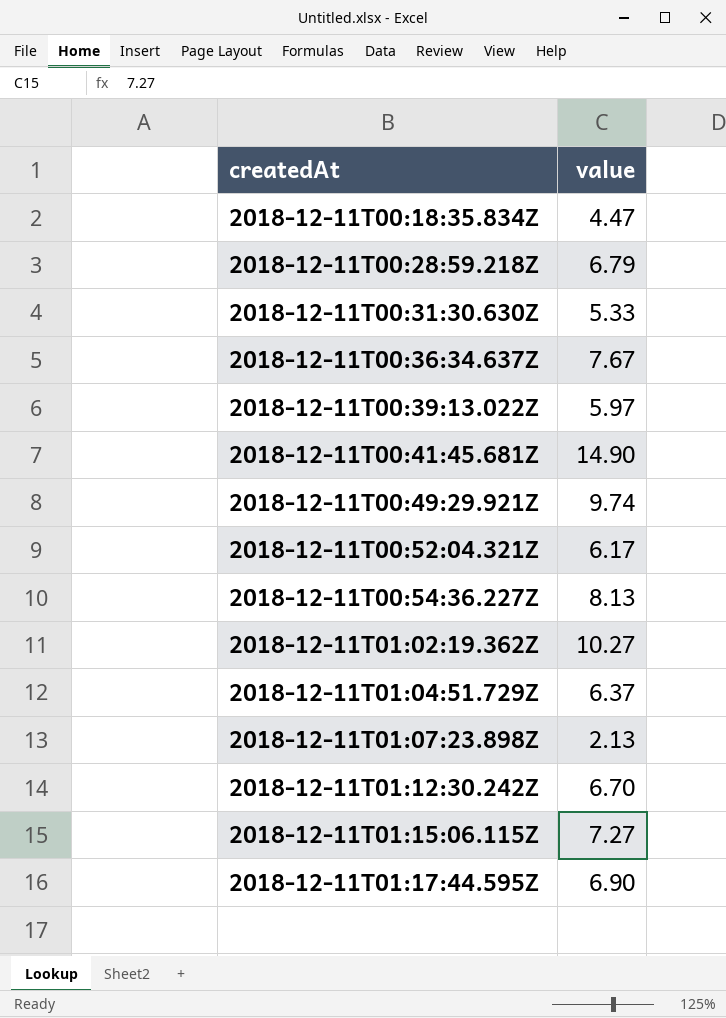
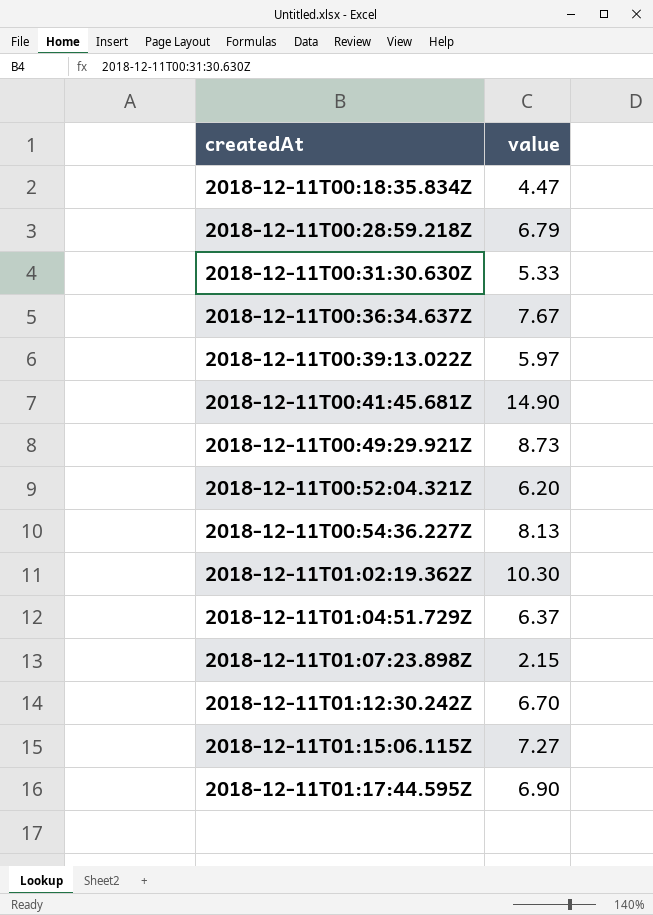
2018-12-11T00:49:29.921Z | value: 9.74 -> 8.73
2018-12-11T00:52:04.321Z | value: 6.17 -> 6.20
2018-12-11T01:02:19.362Z | value: 10.27 -> 10.30
2018-12-11T01:07:23.898Z | value: 2.13 -> 2.15

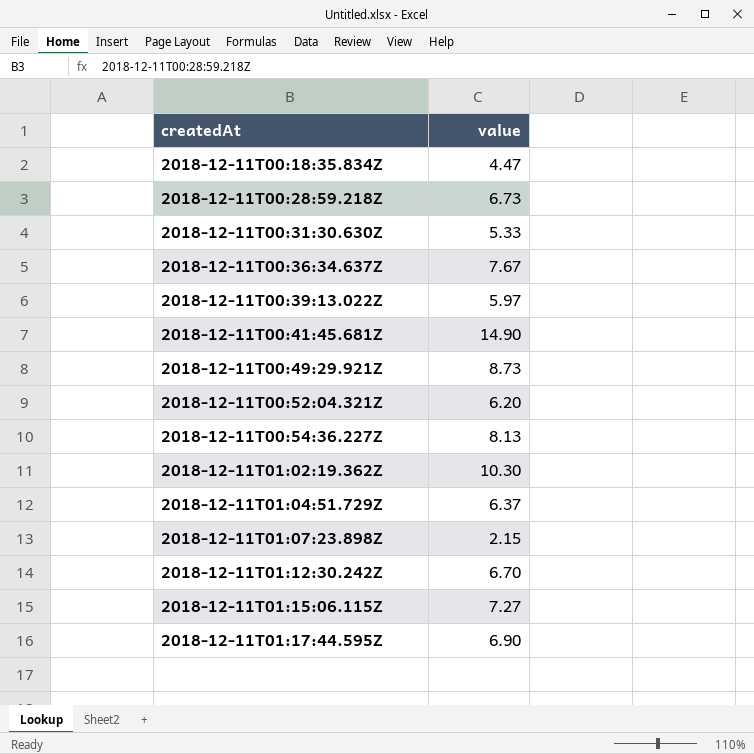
2018-12-11T00:28:59.218Z | value: 6.79 -> 6.73

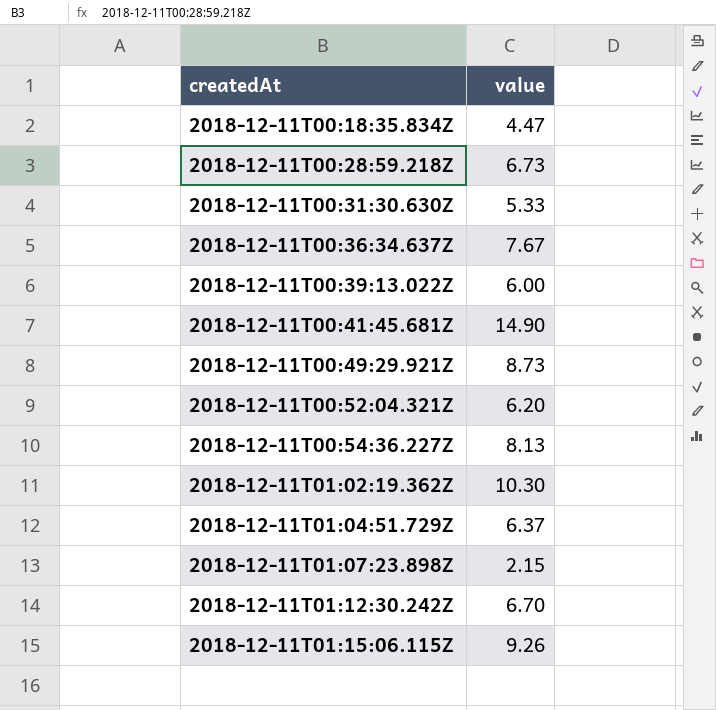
row 2018-12-11T01:17:44.595Z: 6.90 -> none
2018-12-11T00:39:13.022Z | value: 5.97 -> 6.00
2018-12-11T01:15:06.115Z | value: 7.27 -> 9.26

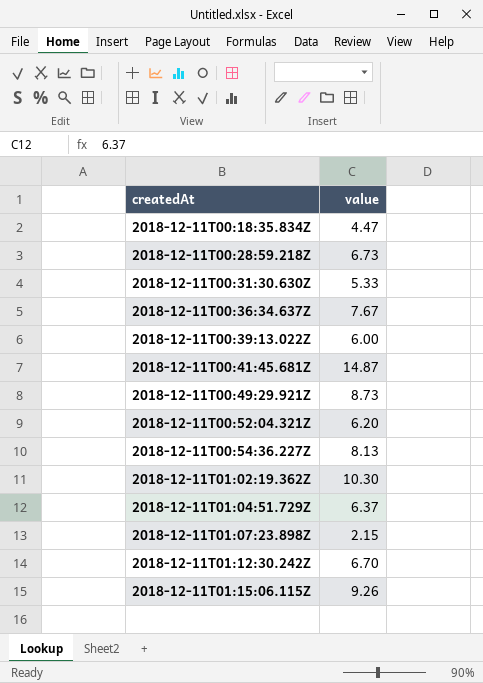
2018-12-11T00:41:45.681Z | value: 14.90 -> 14.87

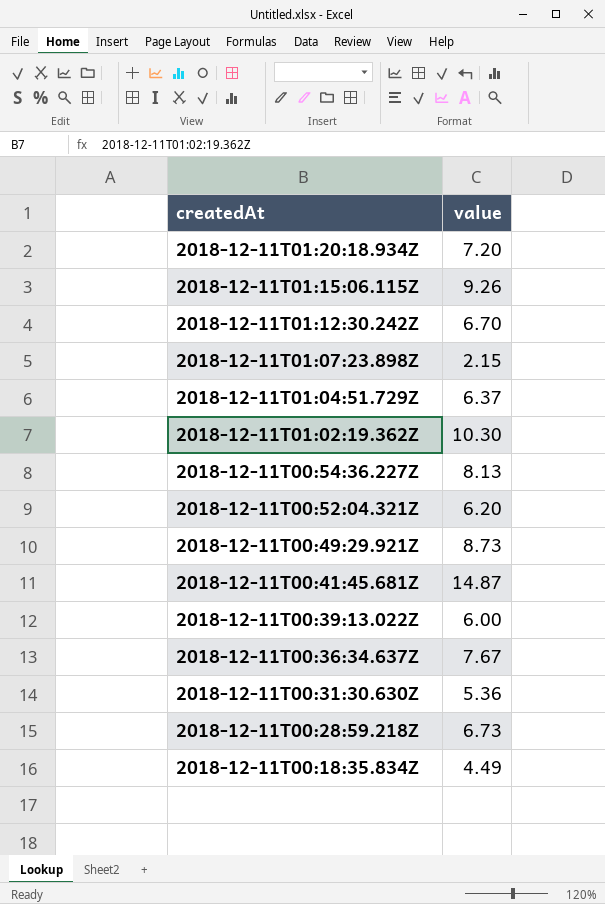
row order: createdAt ascending -> createdAt descending
row 2018-12-11T01:20:18.934Z: none -> 7.20
2018-12-11T00:31:30.630Z | value: 5.33 -> 5.36
2018-12-11T00:18:35.834Z | value: 4.47 -> 4.49

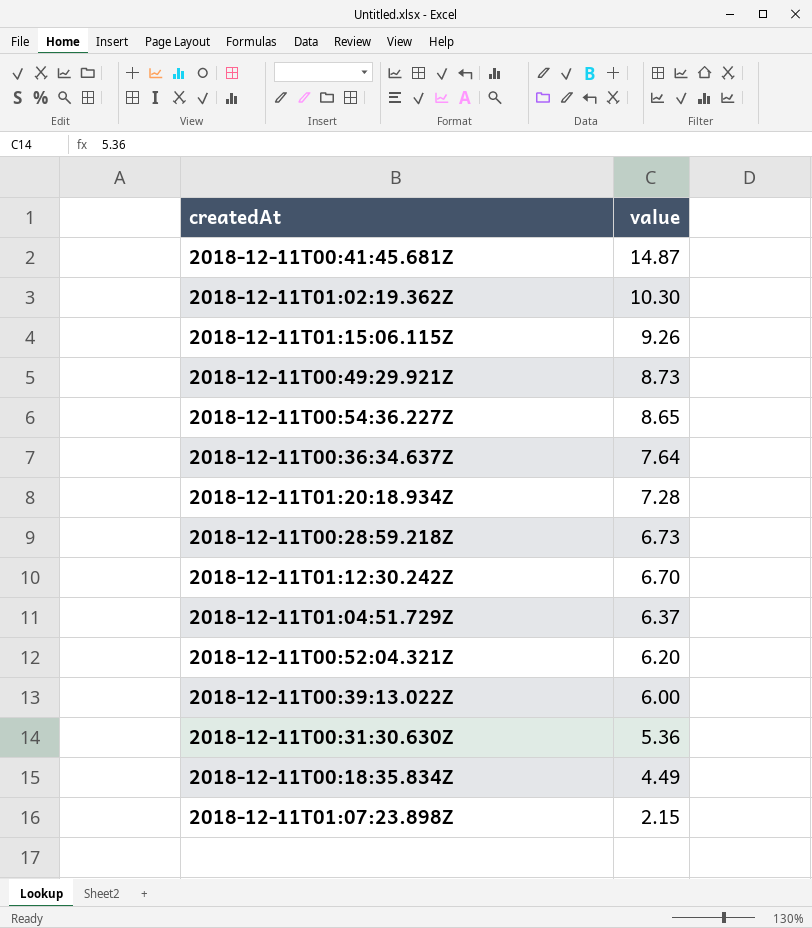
row order: createdAt descending -> value descending
2018-12-11T00:54:36.227Z | value: 8.13 -> 8.65
2018-12-11T00:36:34.637Z | value: 7.67 -> 7.64
2018-12-11T01:20:18.934Z | value: 7.20 -> 7.28

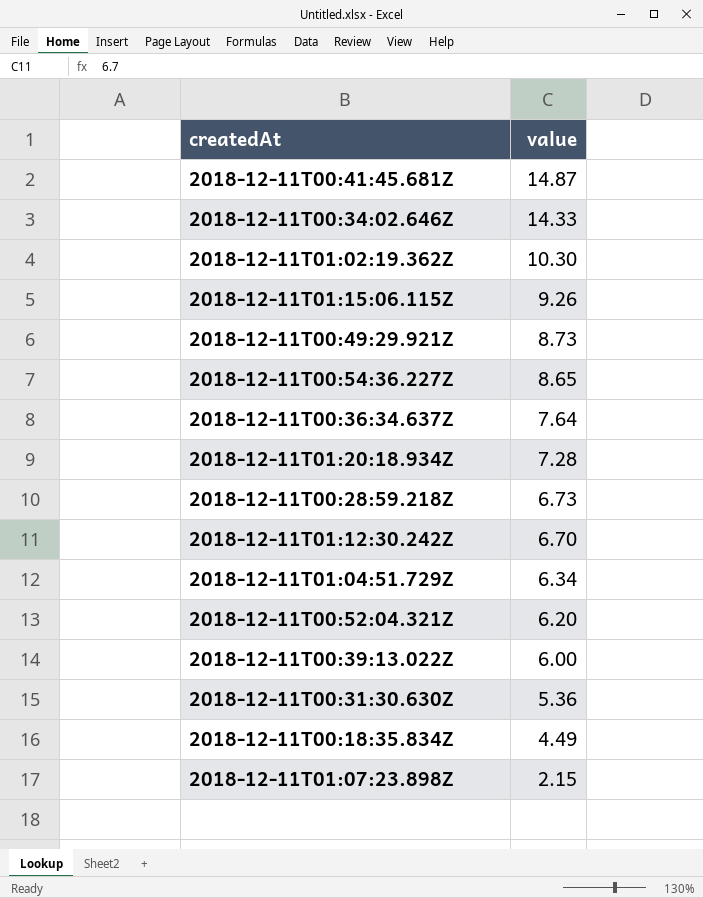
row 2018-12-11T00:34:02.646Z: none -> 14.33
2018-12-11T01:04:51.729Z | value: 6.37 -> 6.34

